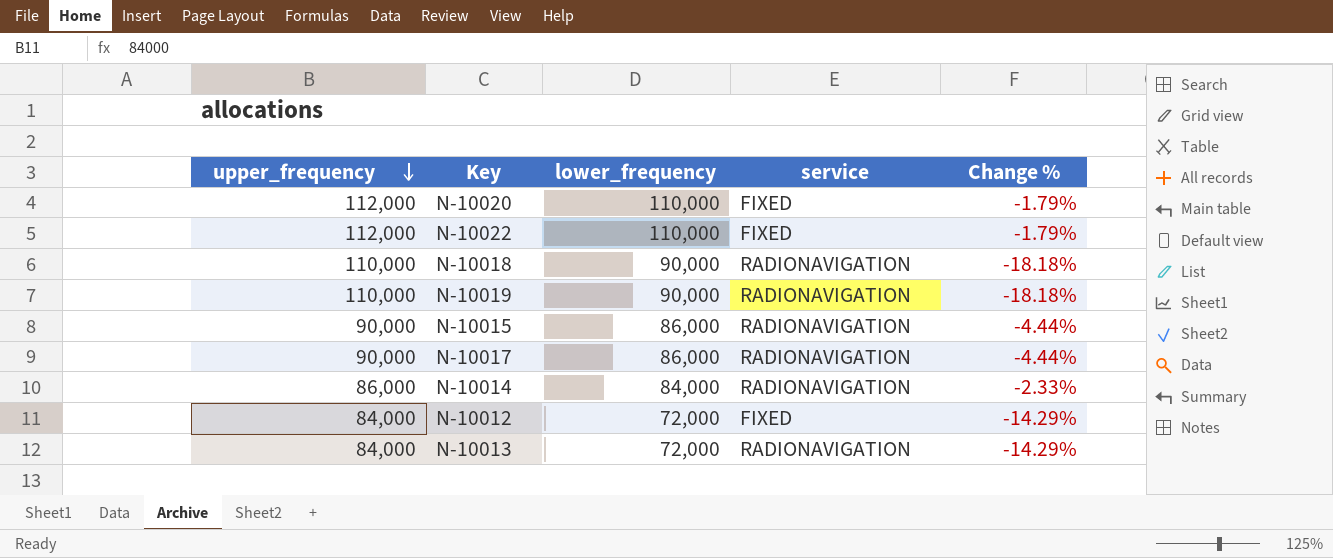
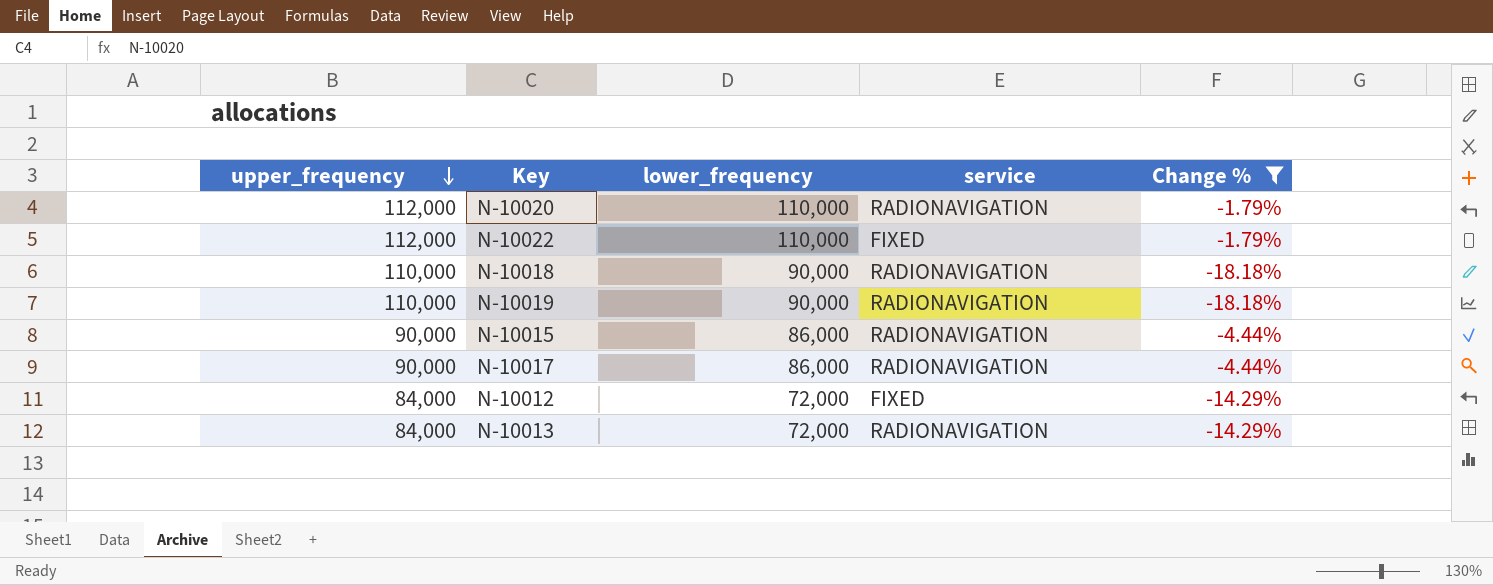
filter: none -> Change % != -2.33%
N-10020 | service: FIXED -> RADIONAVIGATION

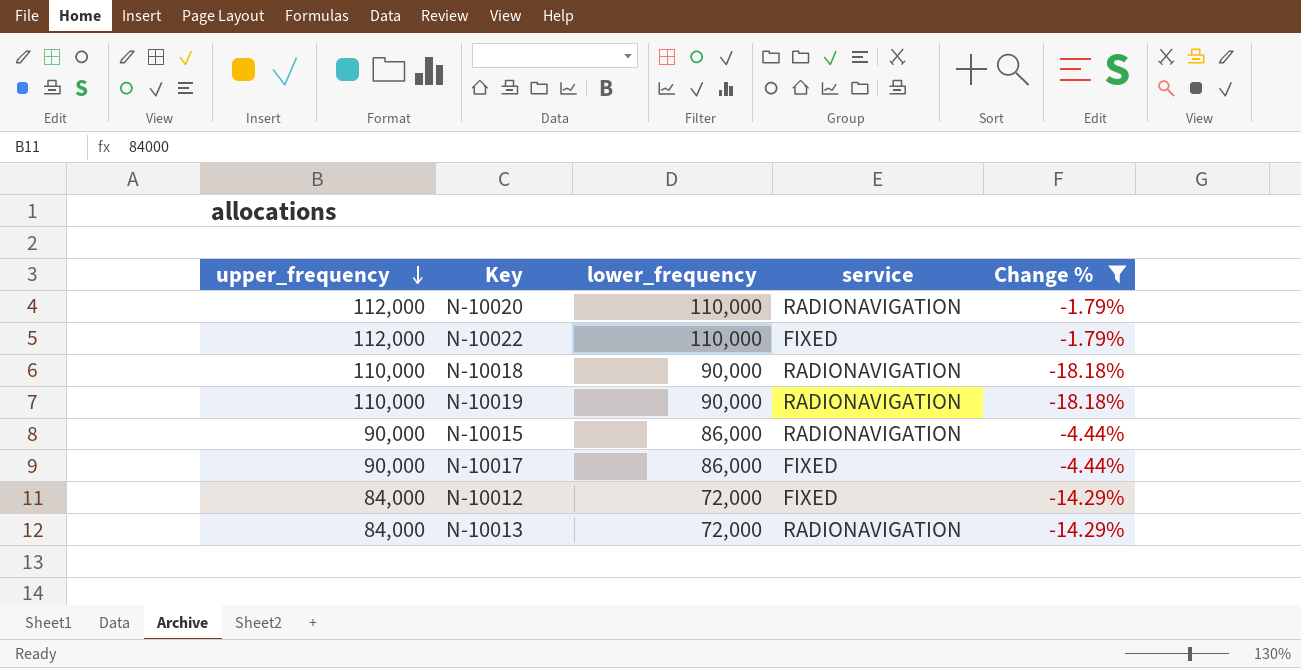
N-10017 | service: RADIONAVIGATION -> FIXED

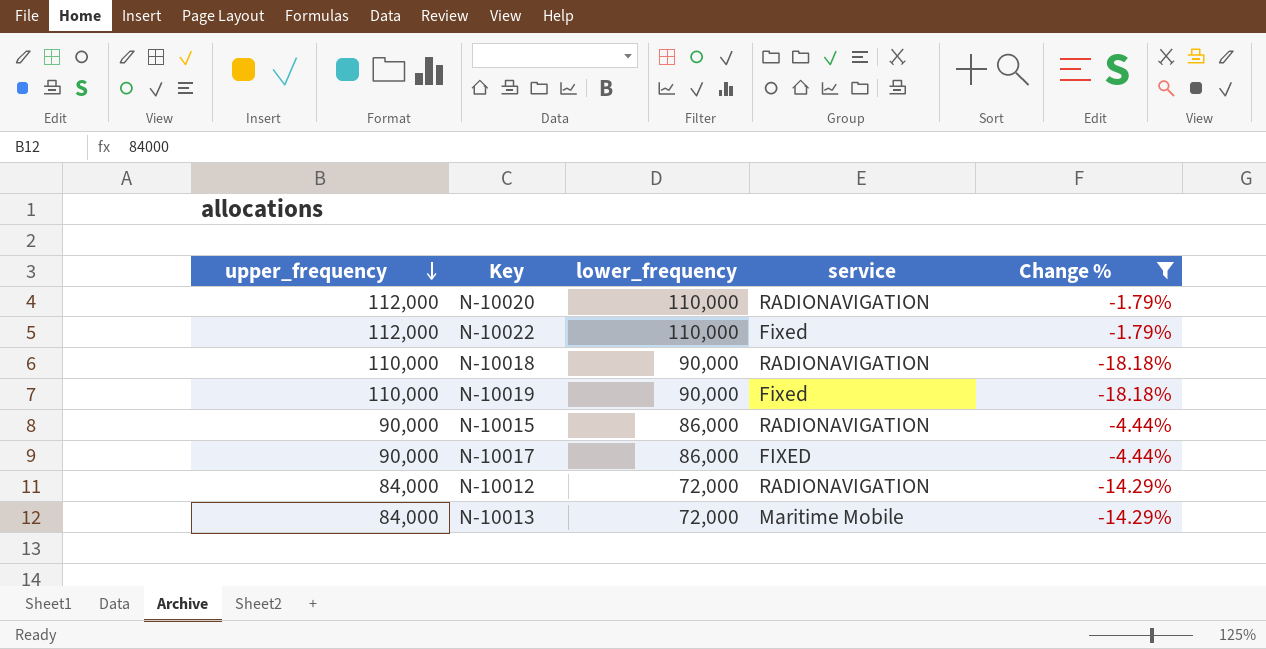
N-10022 | service: FIXED -> Fixed
N-10019 | service: RADIONAVIGATION -> Fixed
N-10012 | service: FIXED -> RADIONAVIGATION
N-10013 | service: RADIONAVIGATION -> Maritime Mobile

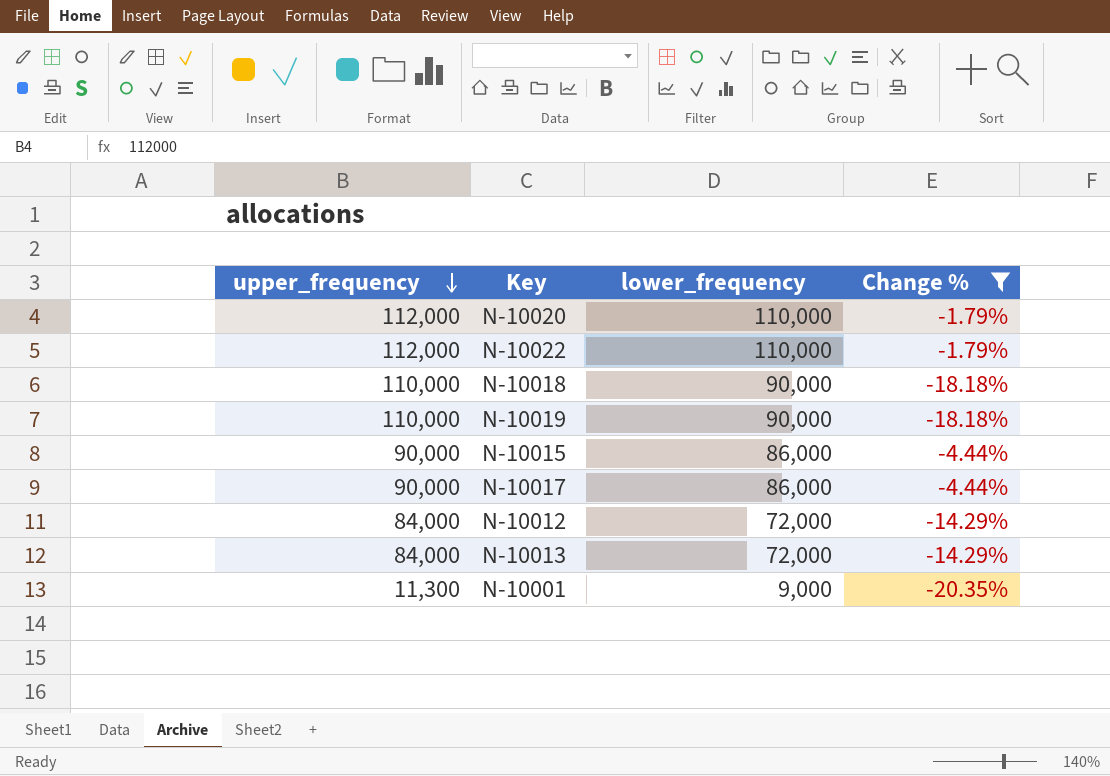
column service | position: 4 -> none
row N-10001: none -> 11,300 | 9,000 | -20.35%

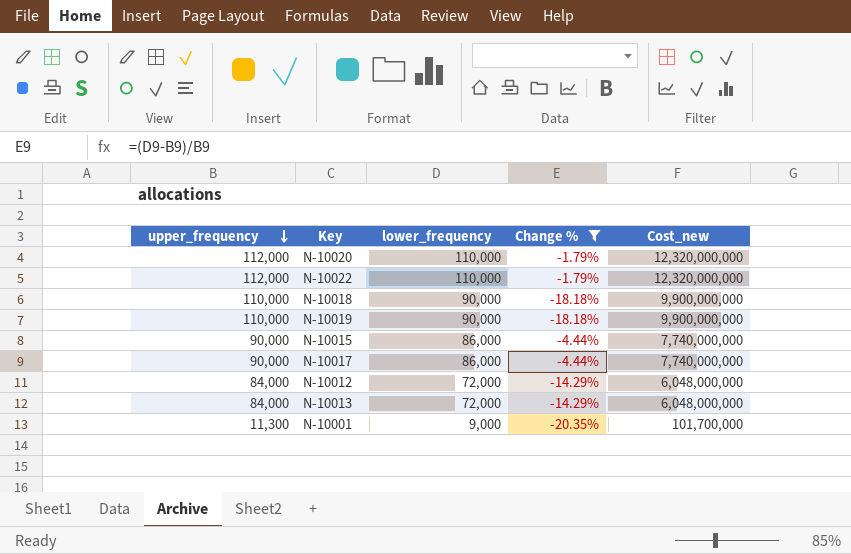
column Cost_new | formula: none -> [upper_frequency] * [lower_frequency]

